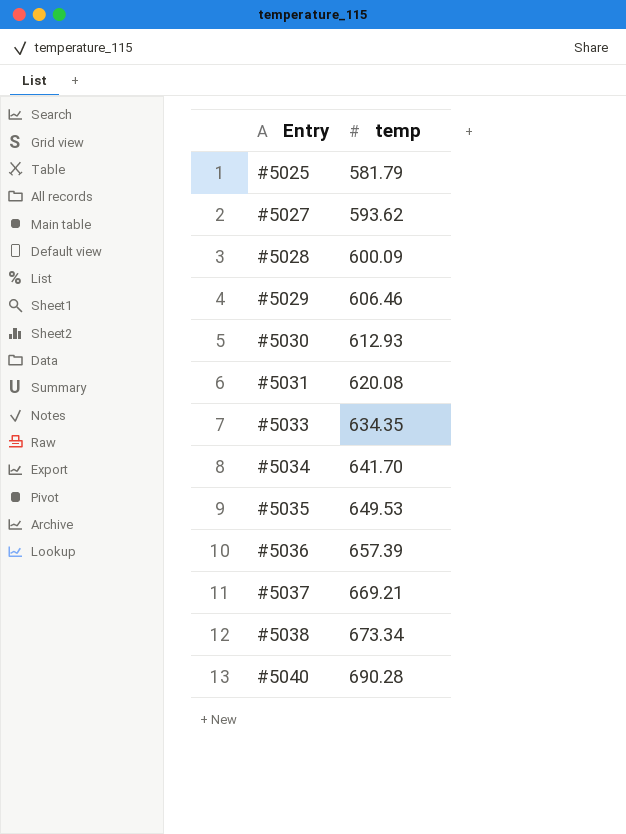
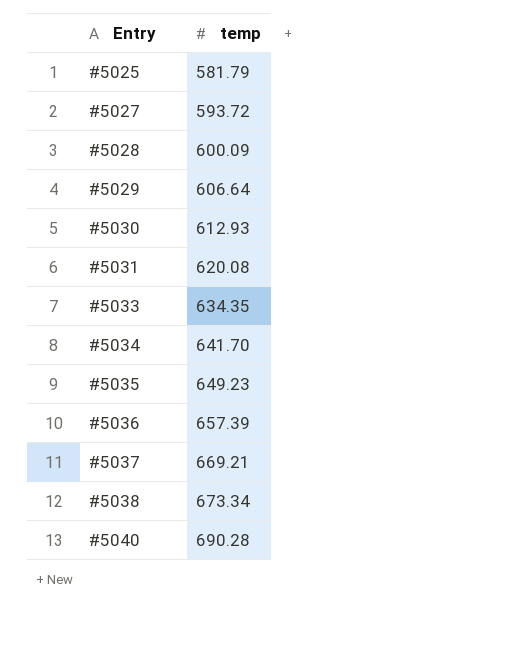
#5027 | temp: 593.62 -> 593.72
#5029 | temp: 606.46 -> 606.64
#5035 | temp: 649.53 -> 649.23

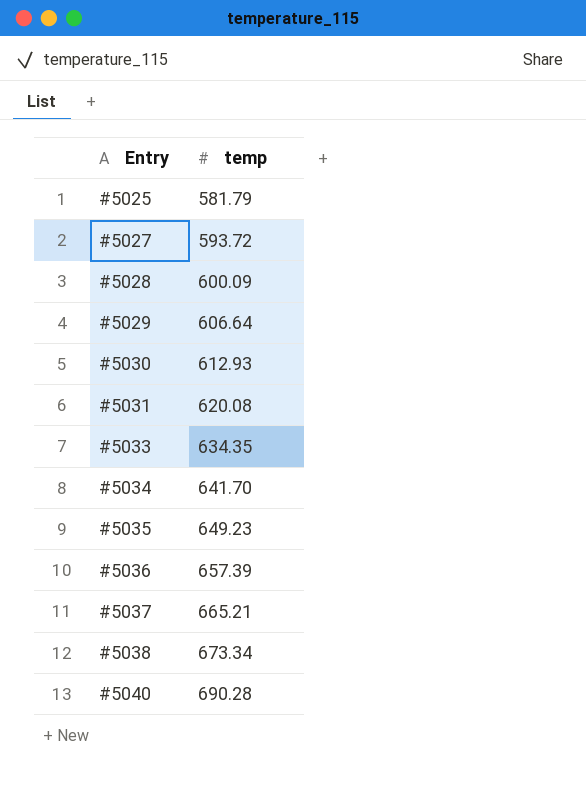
#5037 | temp: 669.21 -> 665.21

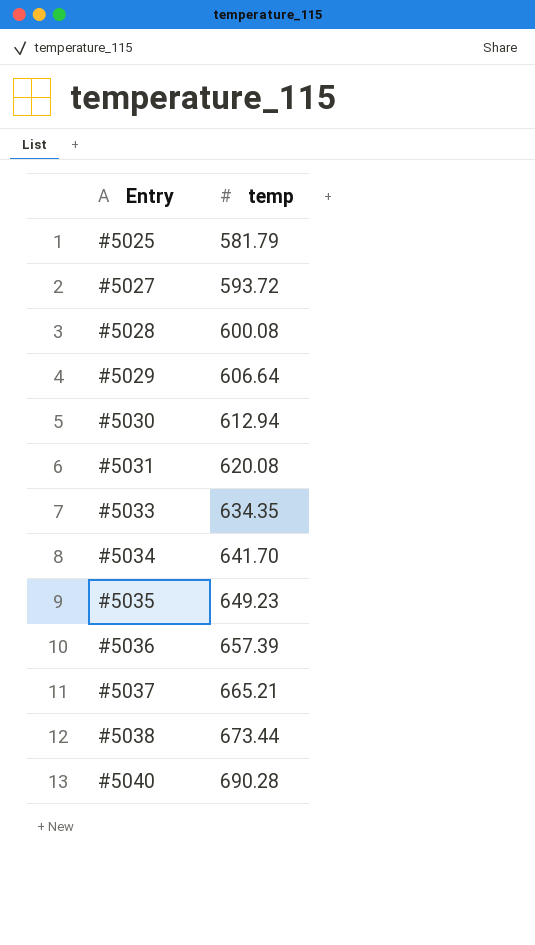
#5028 | temp: 600.09 -> 600.08
#5030 | temp: 612.93 -> 612.94
#5038 | temp: 673.34 -> 673.44

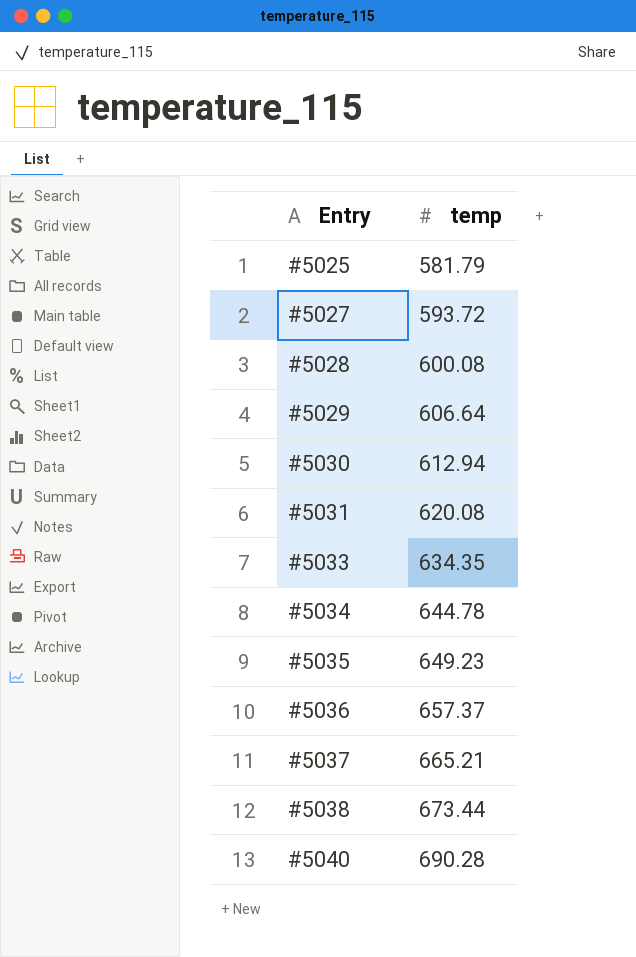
#5034 | temp: 641.70 -> 644.78
#5036 | temp: 657.39 -> 657.37

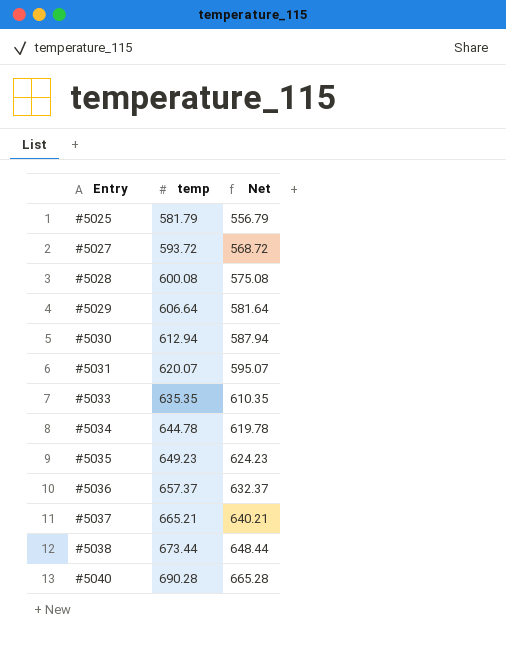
column Net | formula: none -> [temp] - 25
#5031 | temp: 620.08 -> 620.07
#5033 | temp: 634.35 -> 635.35

